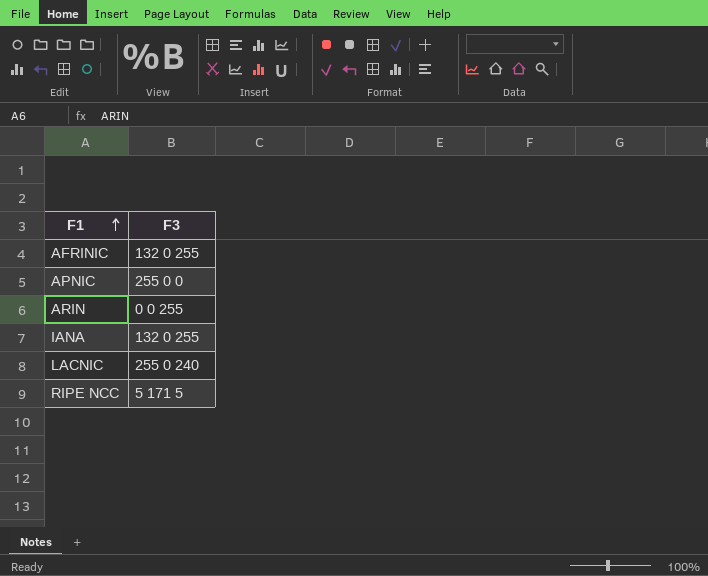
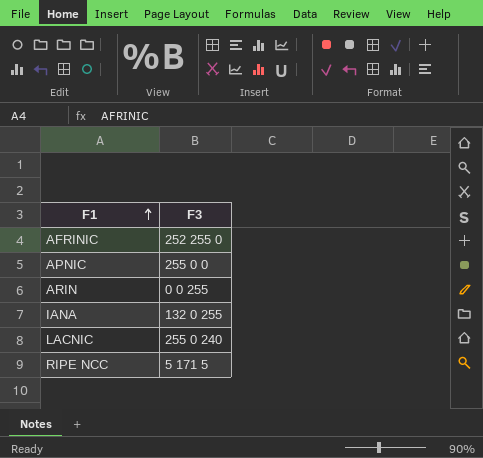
AFRINIC | F3: 132 0 255 -> 252 255 0

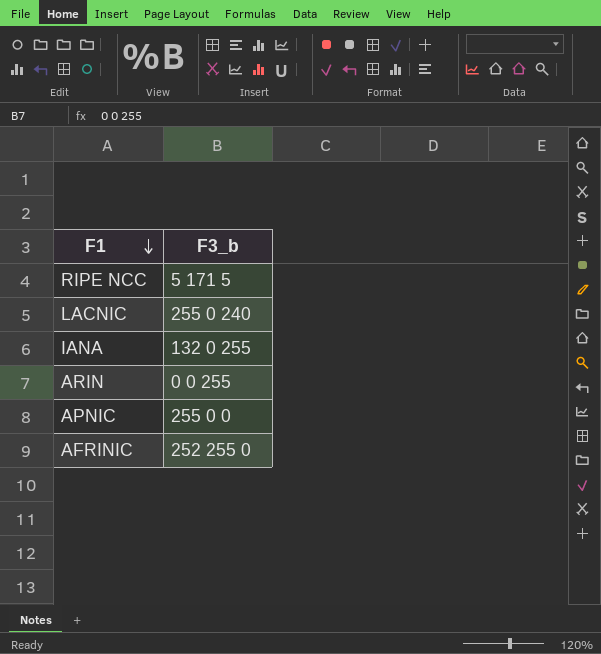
row order: F1 ascending -> F1 descending
column name: F3 -> F3_b

